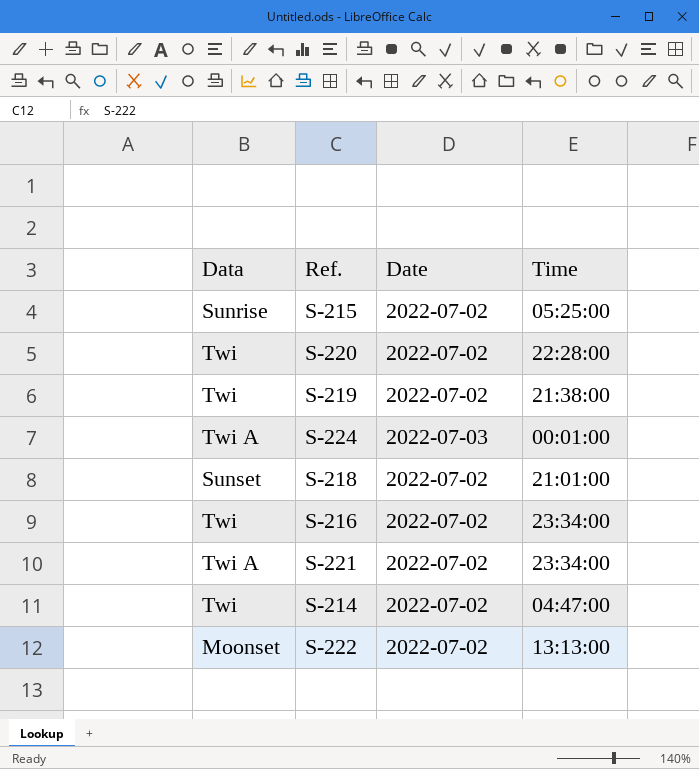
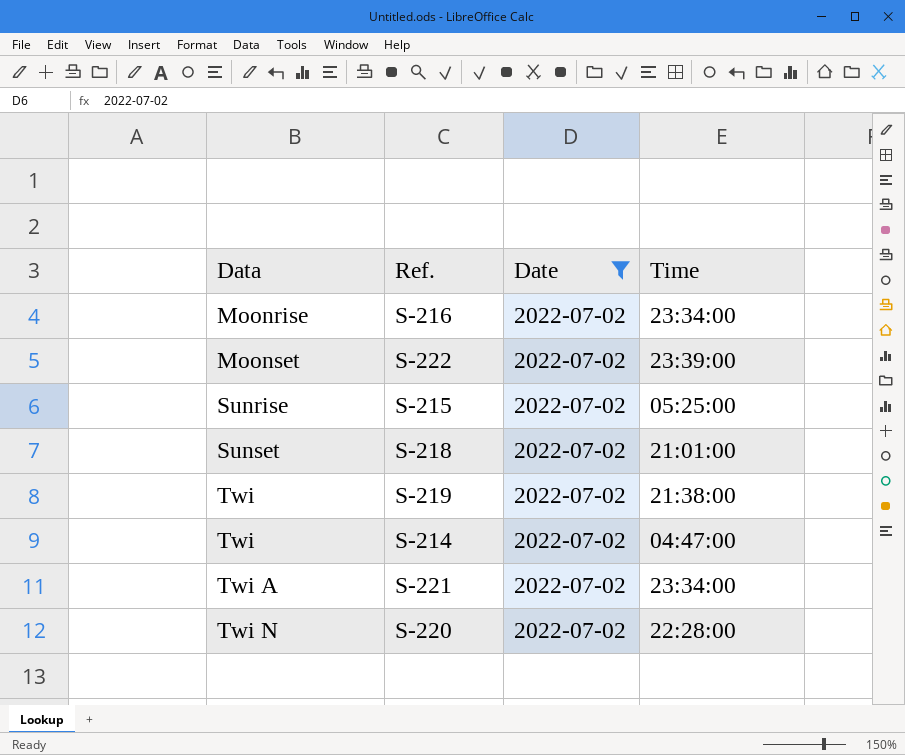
filter: none -> Date = 2022-07-02
row order: none -> Data ascending
S-216 | Data: Twi -> Moonrise
S-222 | Time: 13:13:00 -> 23:39:00
S-220 | Data: Twi -> Twi N

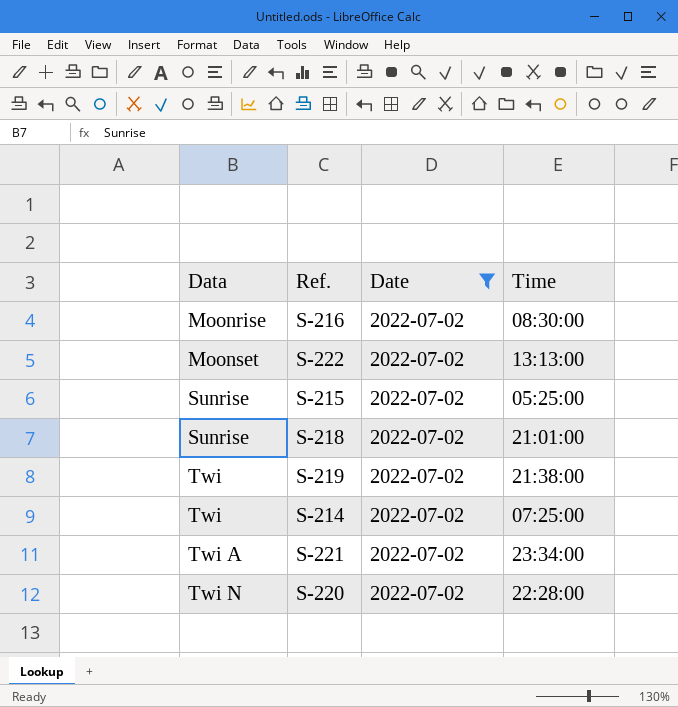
S-216 | Time: 23:34:00 -> 08:30:00
S-222 | Time: 23:39:00 -> 13:13:00
S-218 | Data: Sunset -> Sunrise
S-214 | Time: 04:47:00 -> 07:25:00

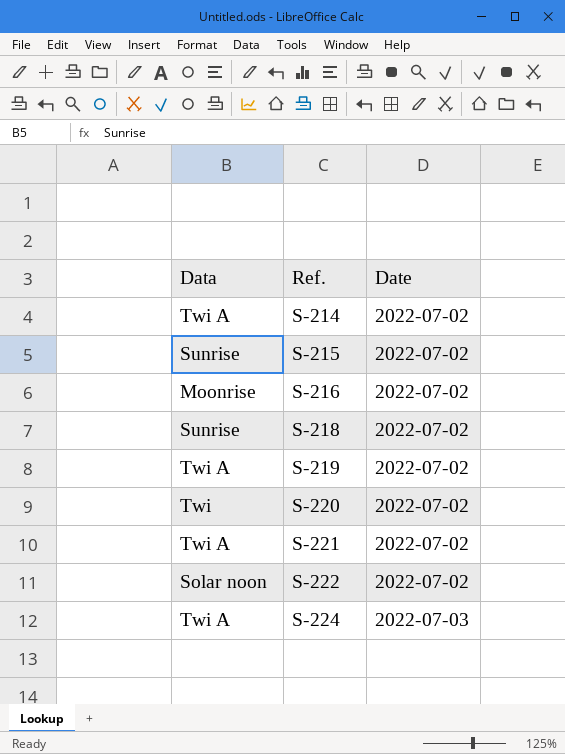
filter: Date = 2022-07-02 -> none
row order: Data ascending -> Ref. ascending
column Time | position: 4 -> none
S-214 | Data: Twi -> Twi A
S-219 | Data: Twi -> Twi A
S-220 | Data: Twi N -> Twi
S-222 | Data: Moonset -> Solar noon

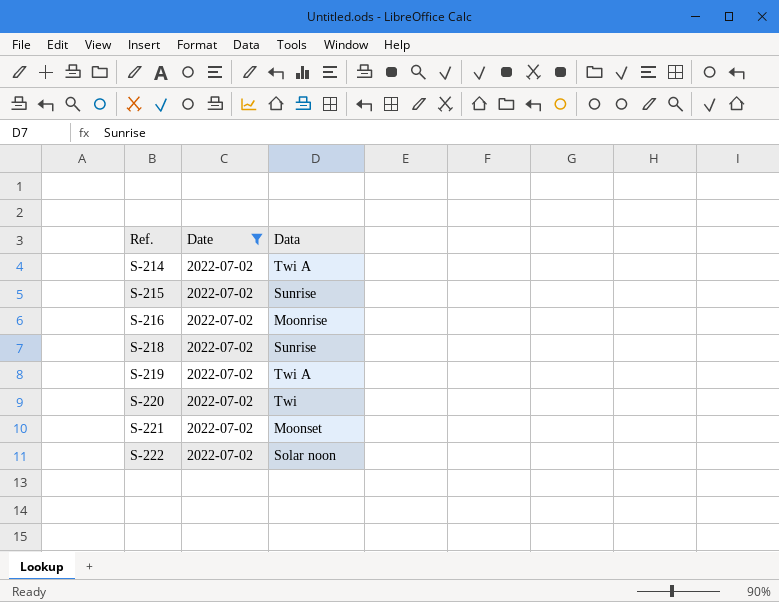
filter: none -> Date = 2022-07-02
column Data | position: 1 -> 3
S-221 | Data: Twi A -> Moonset

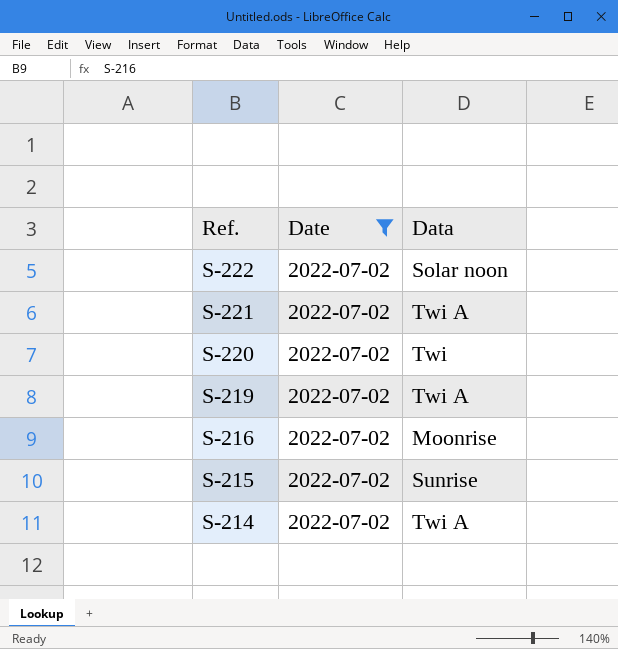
row order: Ref. ascending -> Ref. descending
row S-218: 2022-07-02 | Sunrise -> none
S-221 | Data: Moonset -> Twi A

